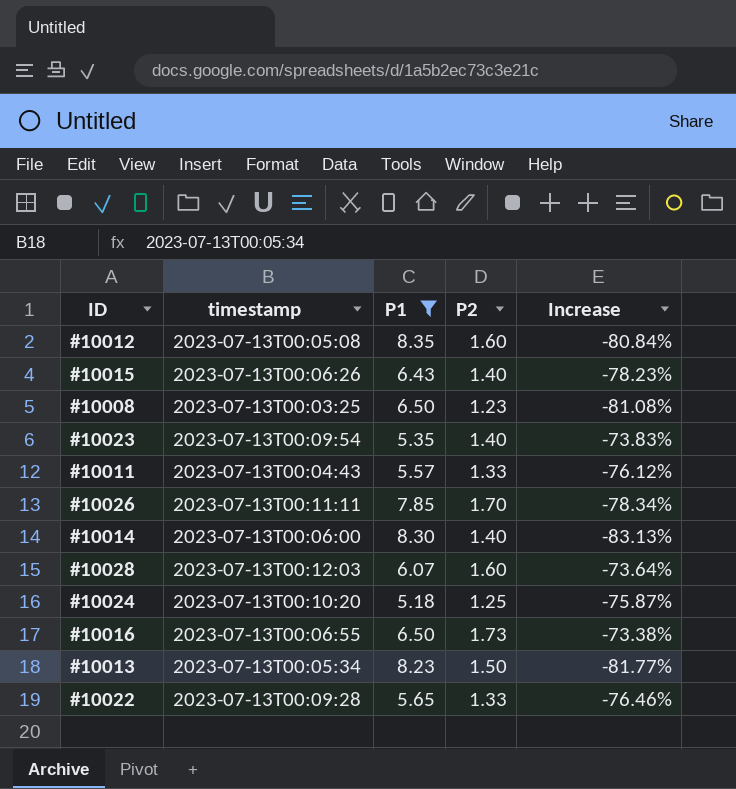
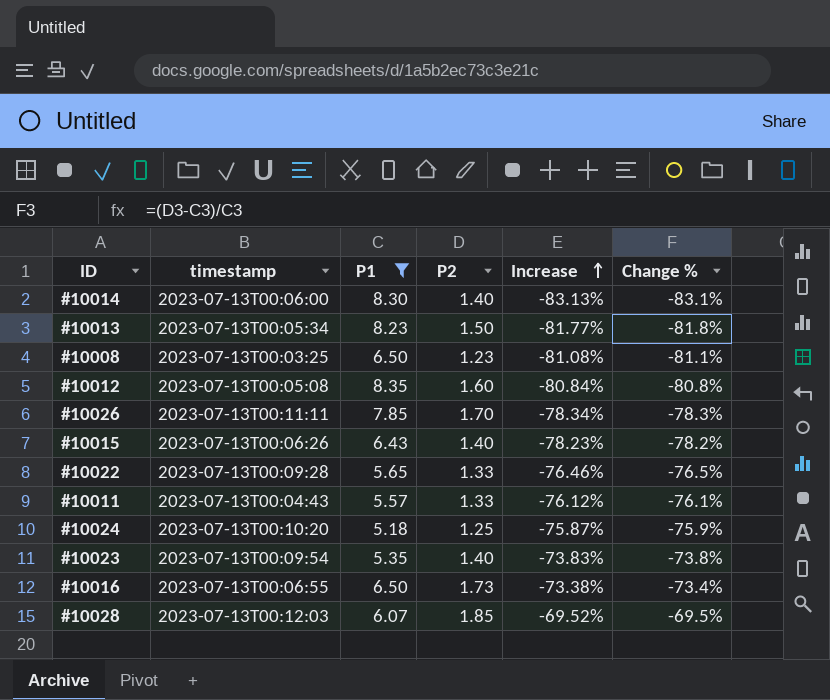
row order: none -> Increase ascending
column Change % | formula: none -> ([P2] - [P1]) / [P1]
#10028 | P2: 1.60 -> 1.85
#10028 | Increase: -73.64% -> -69.52%

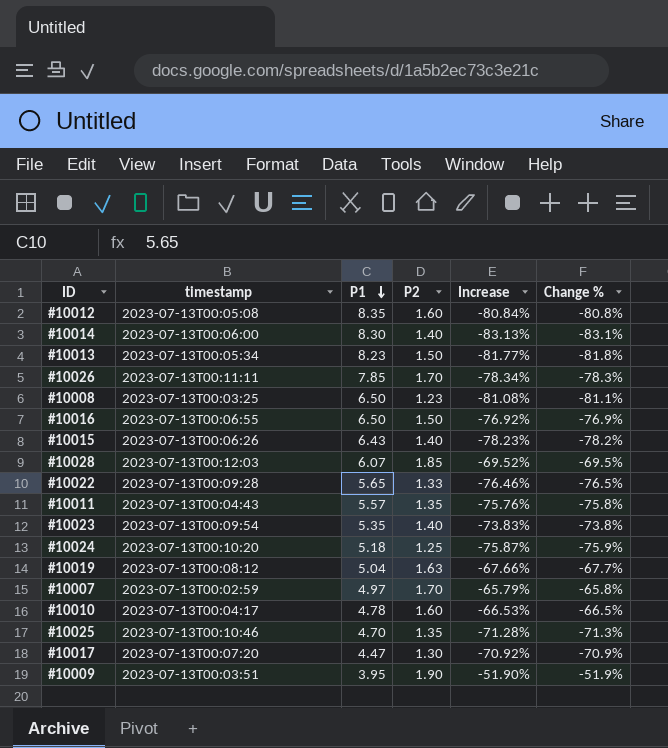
filter: P1 >= 5.18 -> none
row order: Increase ascending -> P1 descending
#10016 | P2: 1.73 -> 1.50
#10016 | Increase: -73.38% -> -76.92%
#10016 | Change %: -73.4% -> -76.9%
#10011 | P2: 1.33 -> 1.35
#10011 | Increase: -76.12% -> -75.76%
#10011 | Change %: -76.1% -> -75.8%

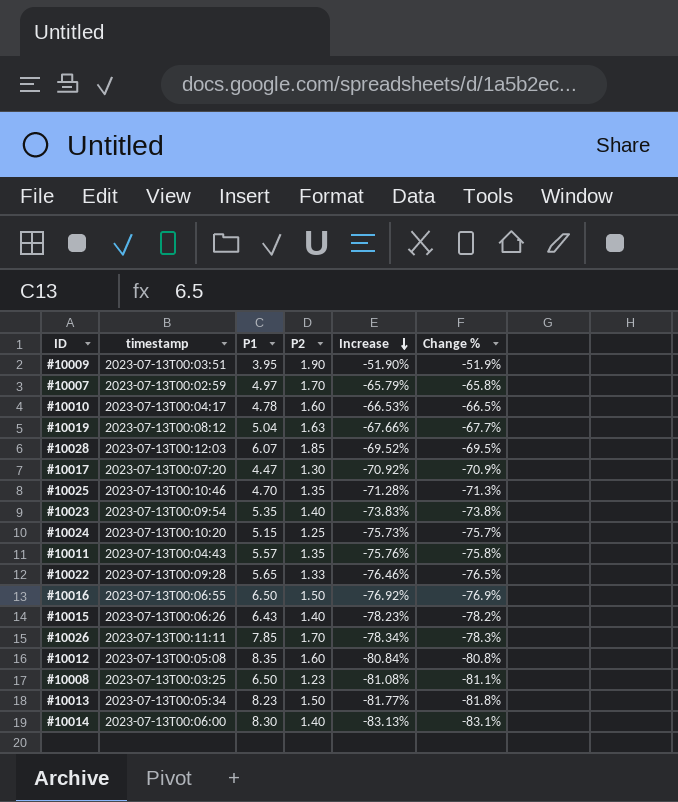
row order: P1 descending -> Increase descending
#10024 | P1: 5.18 -> 5.15
#10024 | Increase: -75.87% -> -75.73%
#10024 | Change %: -75.9% -> -75.7%

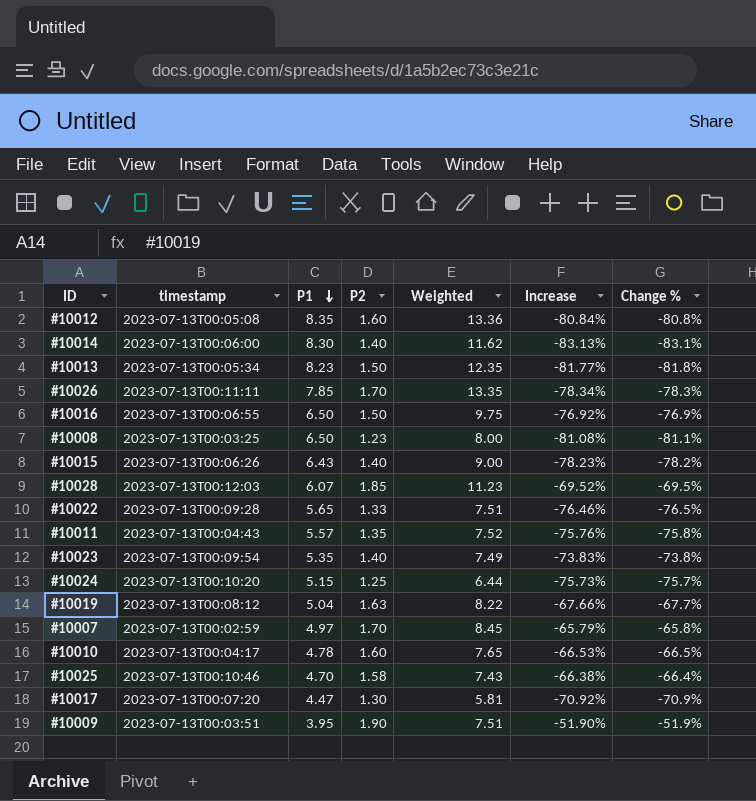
row order: Increase descending -> P1 descending
column Weighted | formula: none -> [P1] * [P2]
#10025 | P2: 1.35 -> 1.58
#10025 | Increase: -71.28% -> -66.38%
#10025 | Change %: -71.3% -> -66.4%

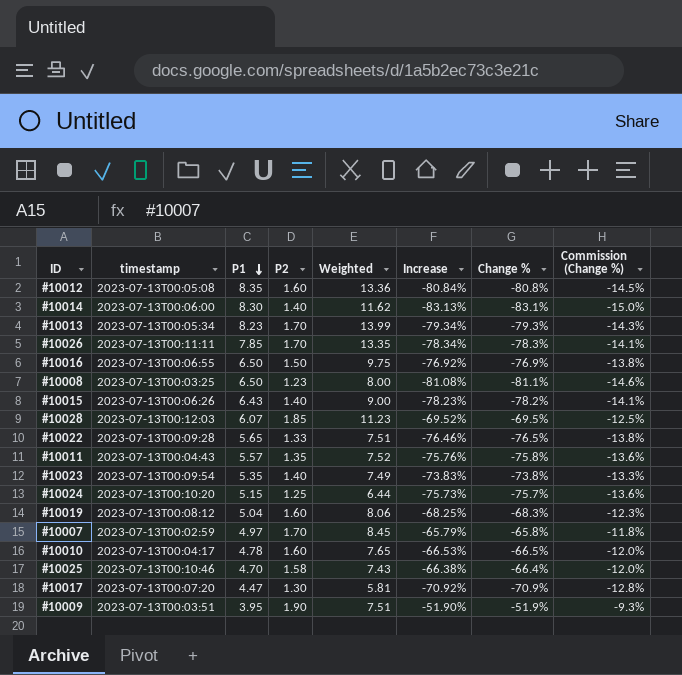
column Commission (Change %) | formula: none -> [Change %] * 0.18
#10013 | P2: 1.50 -> 1.70
#10013 | Weighted: 12.35 -> 13.99
#10013 | Increase: -81.77% -> -79.34%
#10013 | Change %: -81.8% -> -79.3%
#10019 | P2: 1.63 -> 1.60
#10019 | Weighted: 8.22 -> 8.06
#10019 | Increase: -67.66% -> -68.25%
#10019 | Change %: -67.7% -> -68.3%

